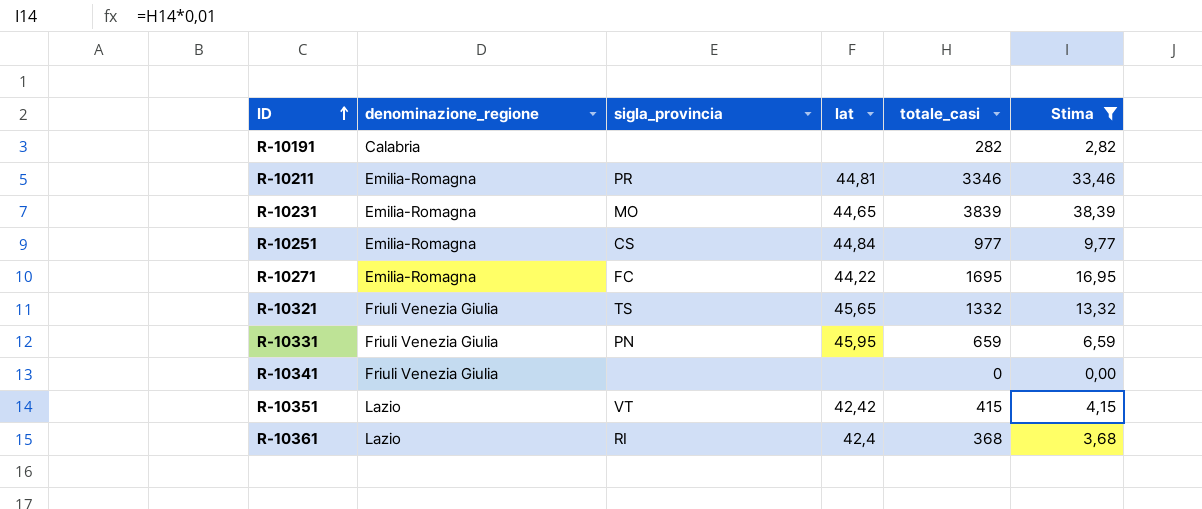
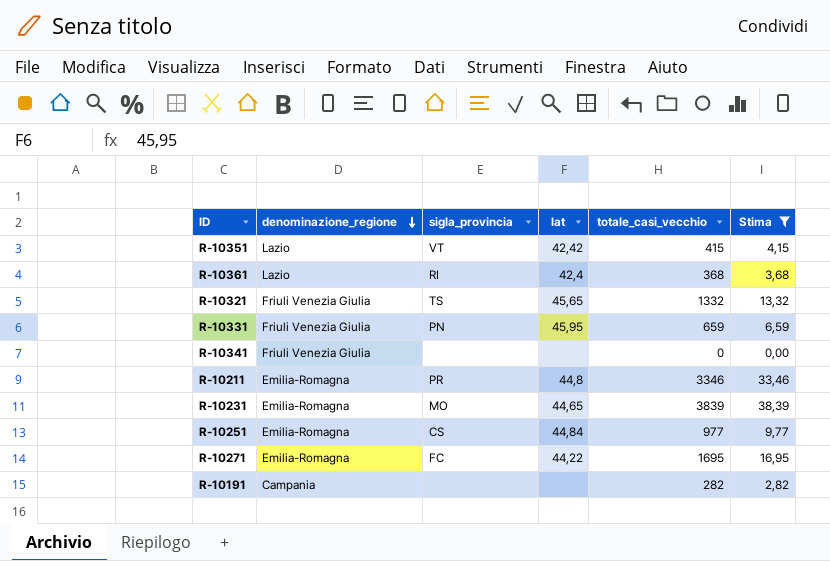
row order: ID ascending -> denominazione_regione descending
column name: totale_casi -> totale_casi_vecchio
R-10211 | lat: 44,81 -> 44,8
R-10191 | denominazione_regione: Calabria -> Campania

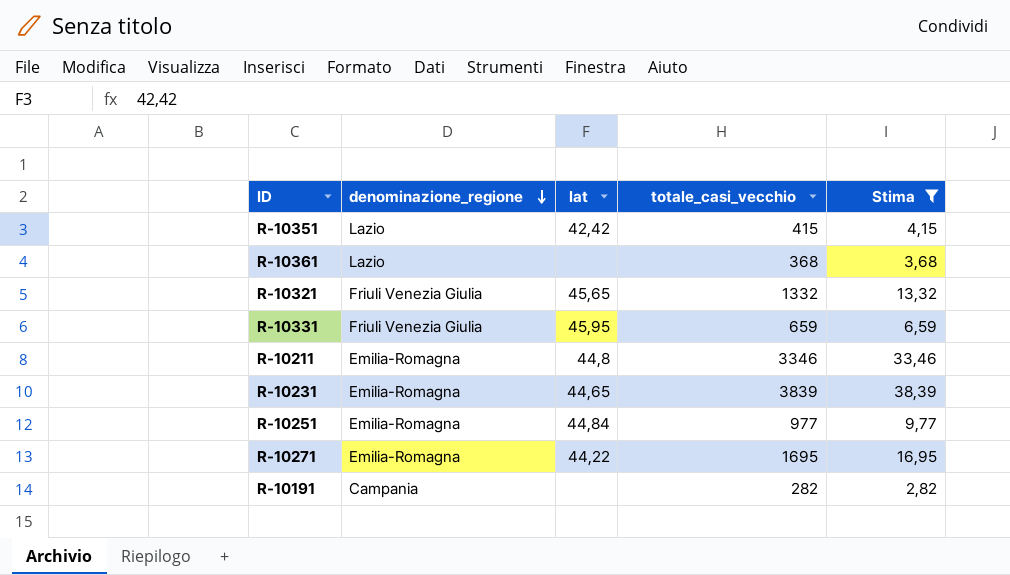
column sigla_provincia | position: 3 -> none
row R-10341: Friuli Venezia Giulia | none | none | 0 | 0,00 -> none
R-10361 | lat: 42,4 -> none

